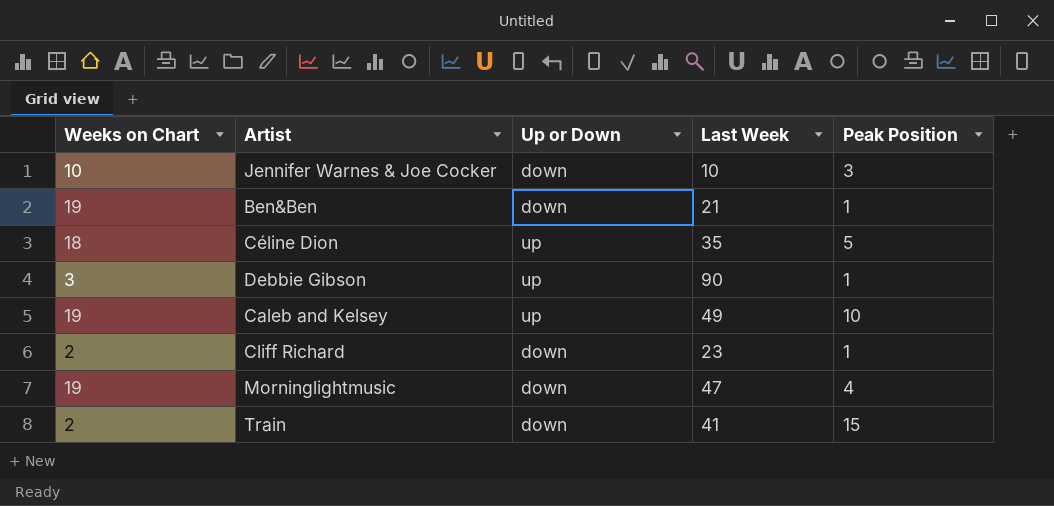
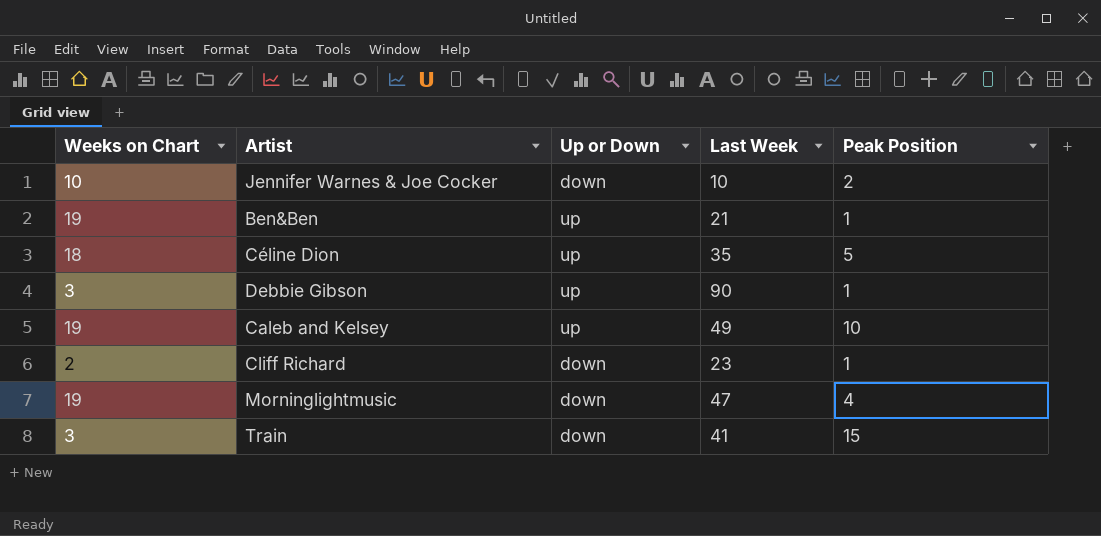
Jennifer Warnes & Joe Cocker | Peak Position: 3 -> 2
Ben&Ben | Up or Down: down -> up
Train | Weeks on Chart: 2 -> 3

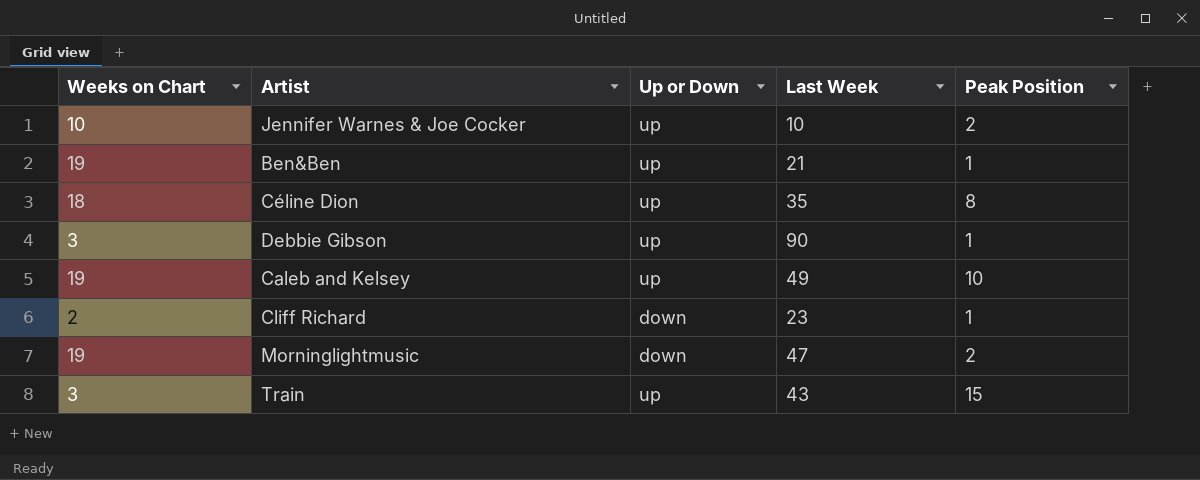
Jennifer Warnes & Joe Cocker | Up or Down: down -> up
Céline Dion | Peak Position: 5 -> 8
Morninglightmusic | Peak Position: 4 -> 2
Train | Up or Down: down -> up
Train | Last Week: 41 -> 43

